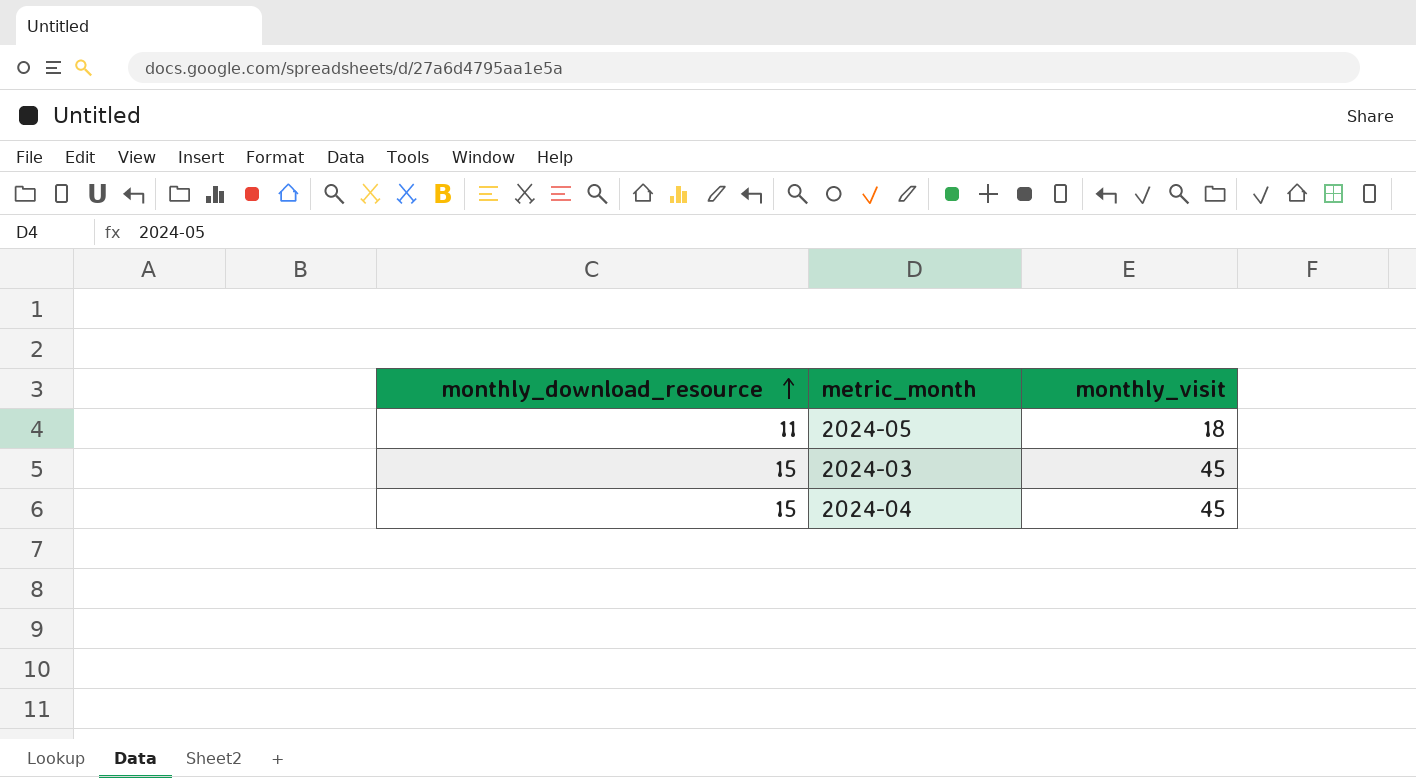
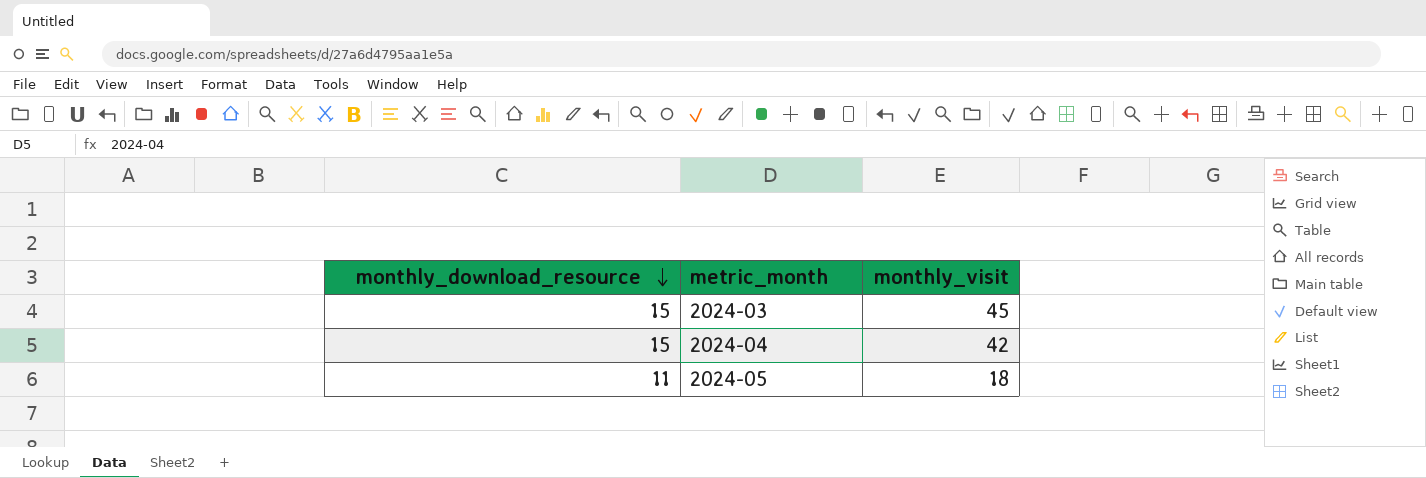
row order: monthly_download_resource ascending -> monthly_download_resource descending
2024-04 | monthly_visit: 45 -> 42

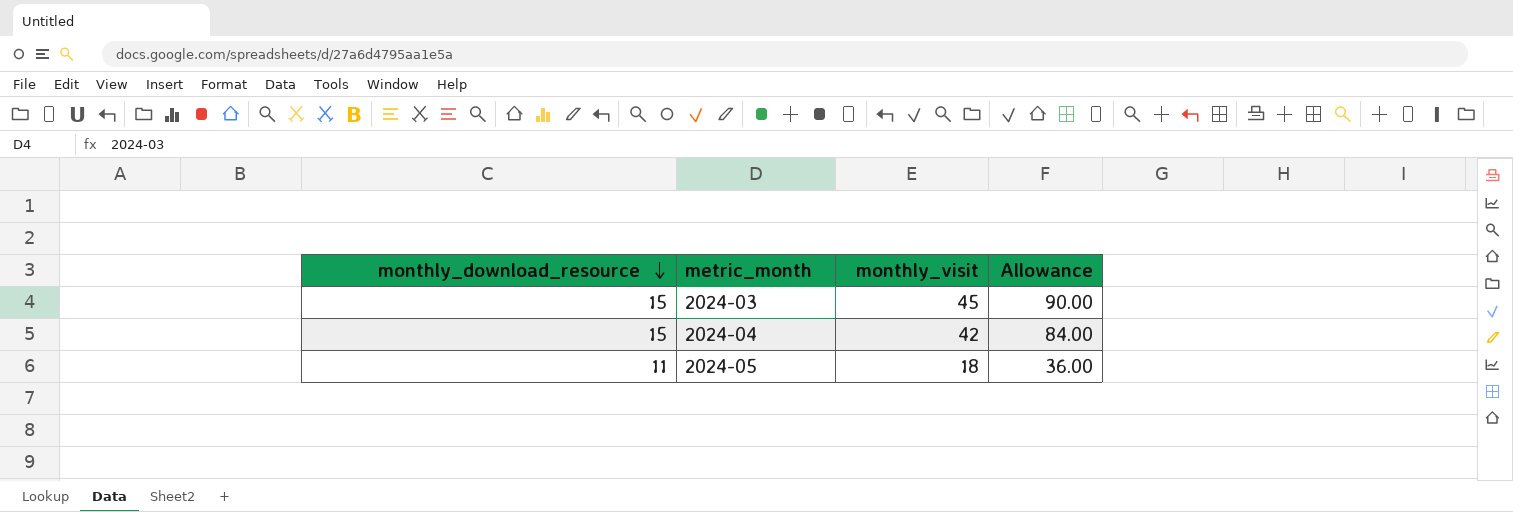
column Allowance | formula: none -> [monthly_visit] * 2

